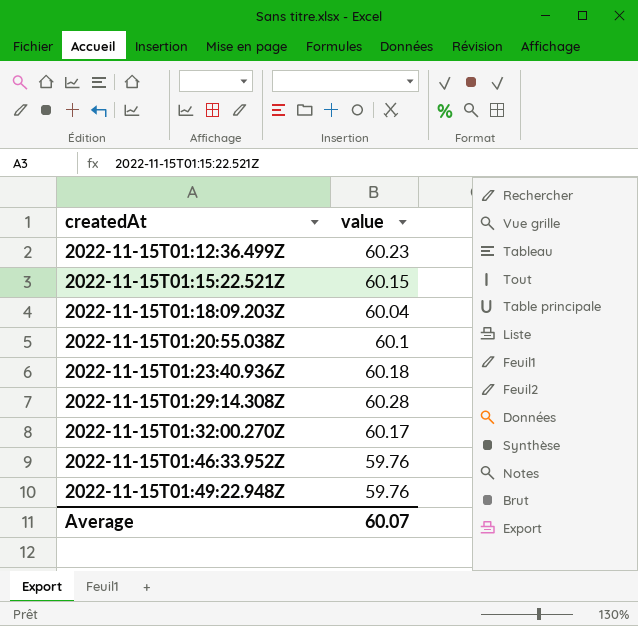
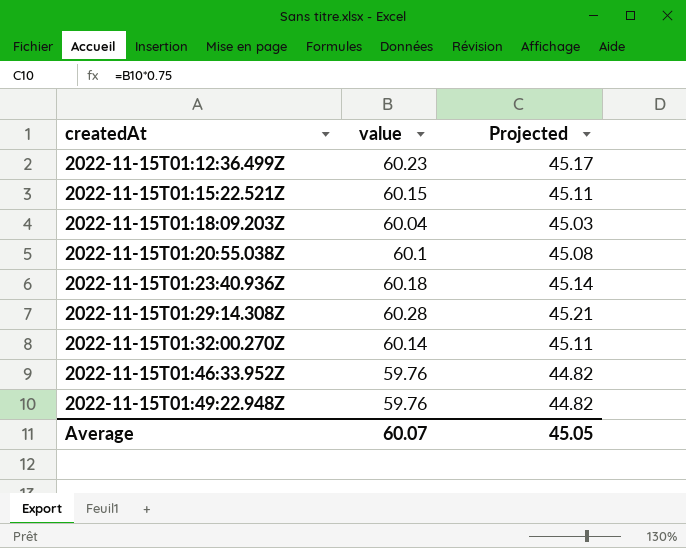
column Projected | formula: none -> [value] * 0.75
2022-11-15T01:32:00.270Z | value: 60.17 -> 60.14

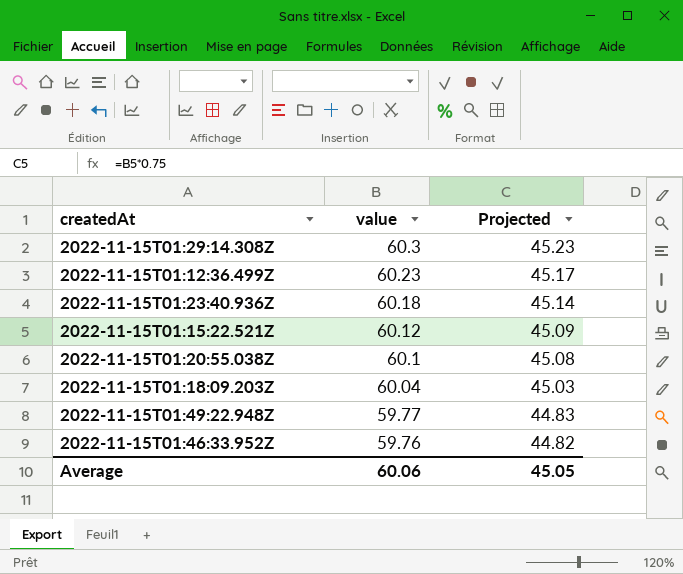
row order: createdAt ascending -> value descending
row 2022-11-15T01:32:00.270Z: 60.14 | 45.11 -> none
2022-11-15T01:29:14.308Z | value: 60.28 -> 60.3
2022-11-15T01:29:14.308Z | Projected: 45.21 -> 45.23
2022-11-15T01:15:22.521Z | value: 60.15 -> 60.12
2022-11-15T01:15:22.521Z | Projected: 45.11 -> 45.09
2022-11-15T01:49:22.948Z | value: 59.76 -> 59.77
2022-11-15T01:49:22.948Z | Projected: 44.82 -> 44.83
Average | value: 60.07 -> 60.06

